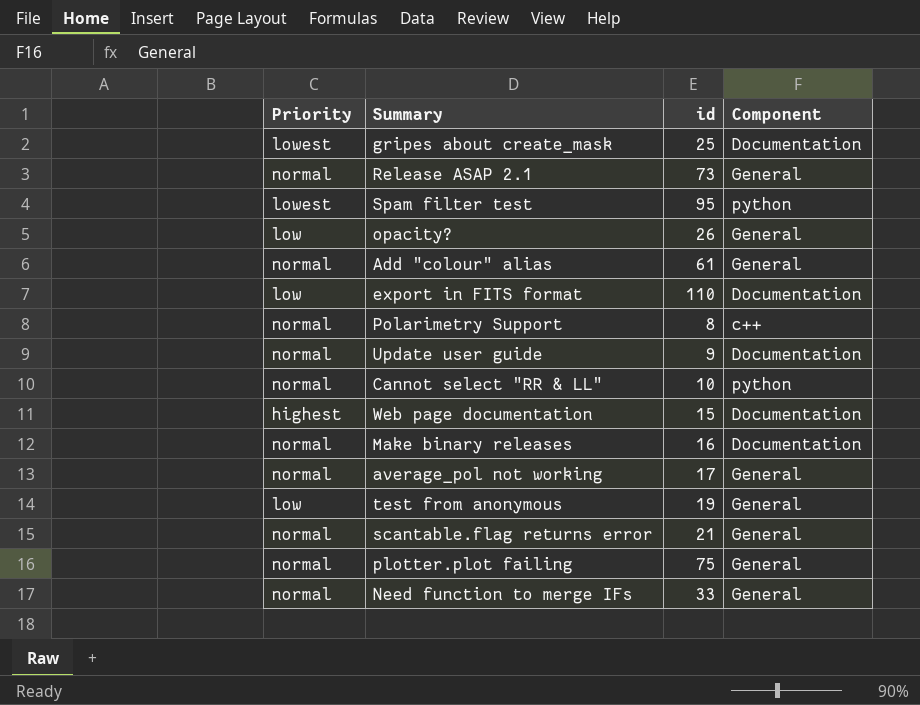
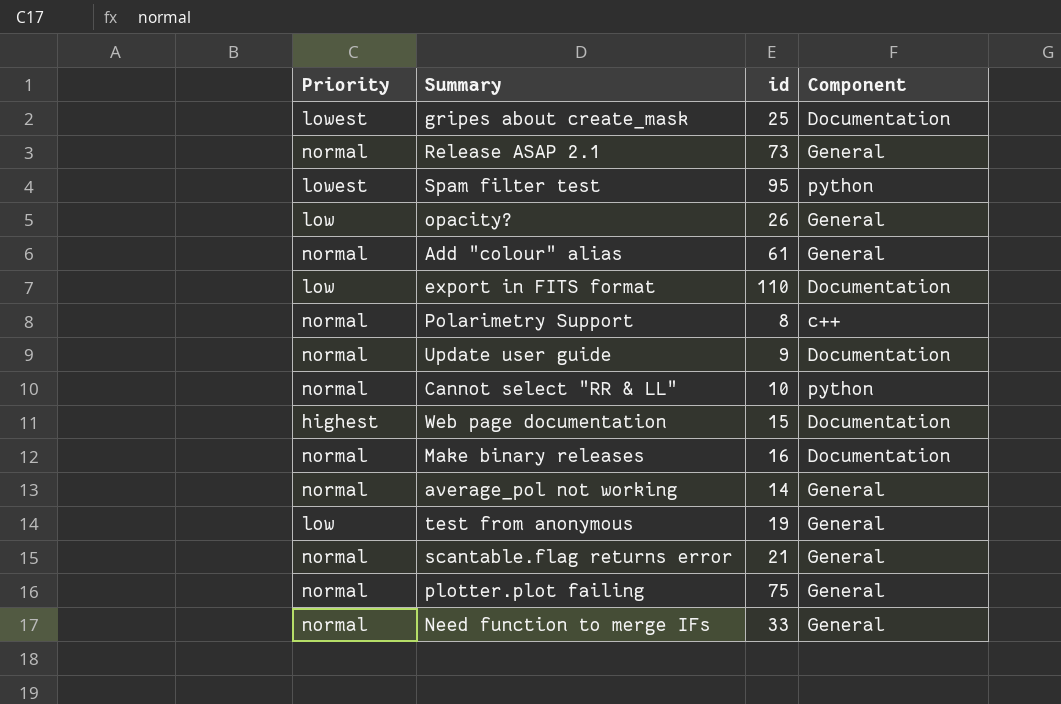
average_pol not working | id: 17 -> 14

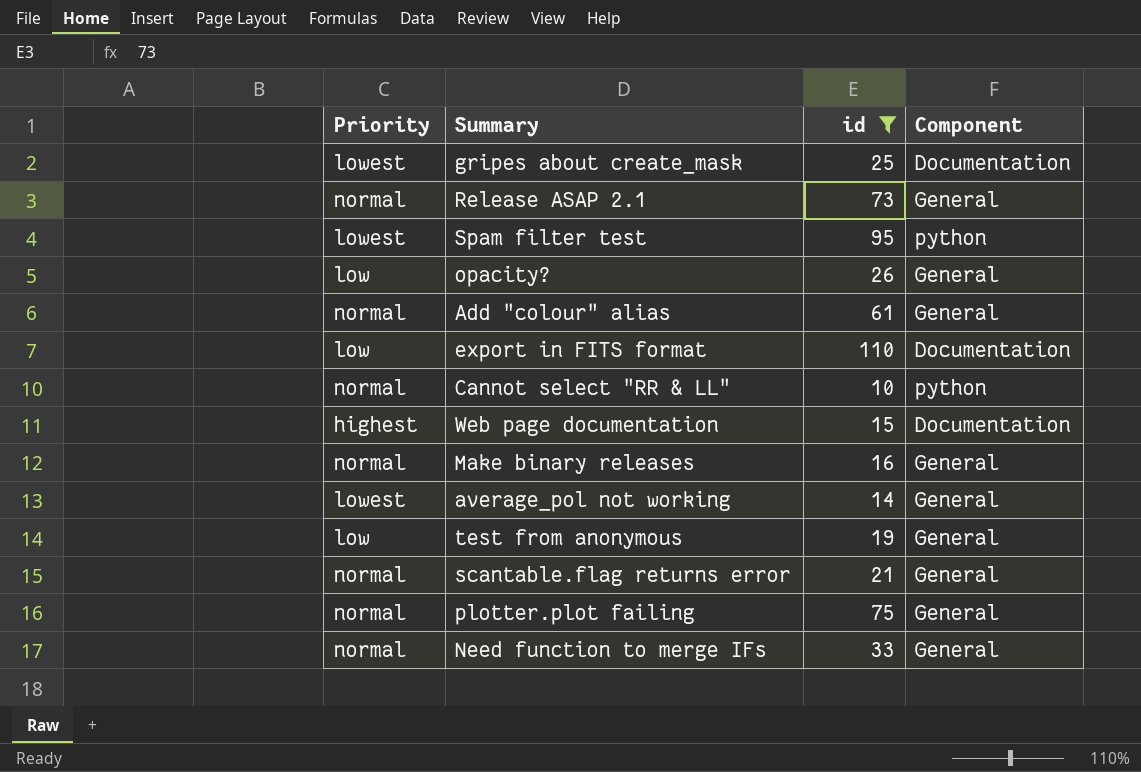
filter: none -> id >= 10
Make binary releases | Component: Documentation -> General
average_pol not working | Priority: normal -> lowest

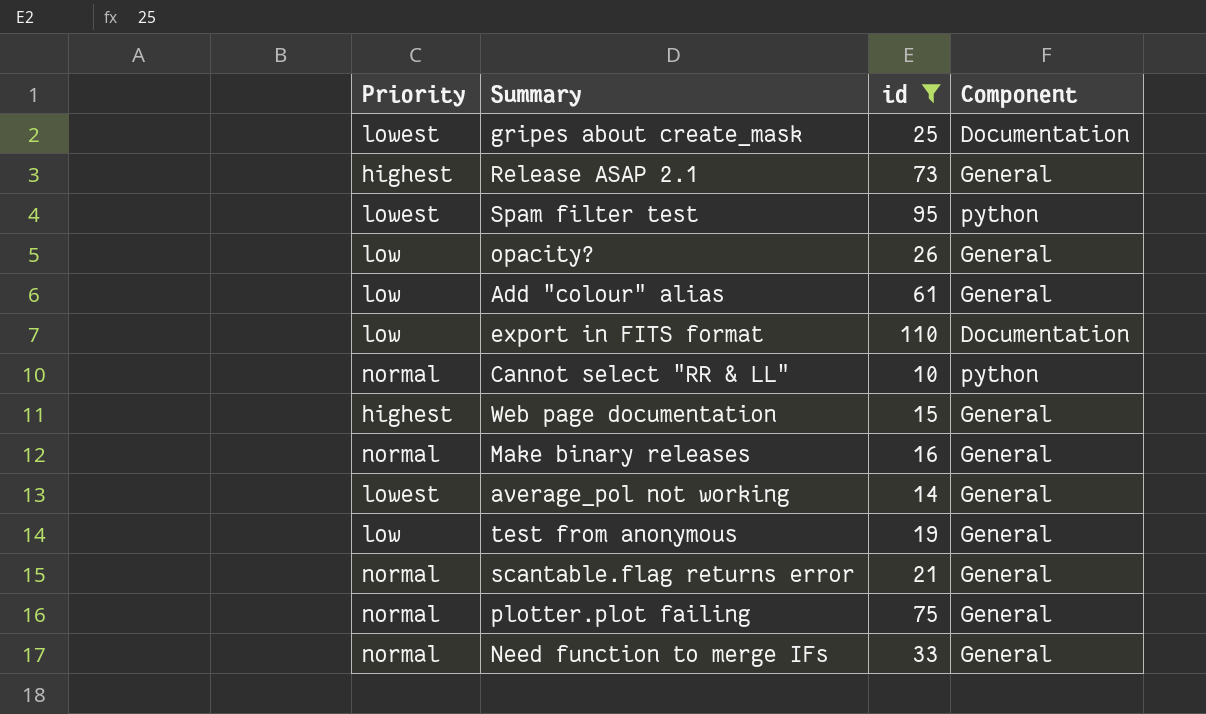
Release ASAP 2.1 | Priority: normal -> highest
Add "colour" alias | Priority: normal -> low
Web page documentation | Component: Documentation -> General

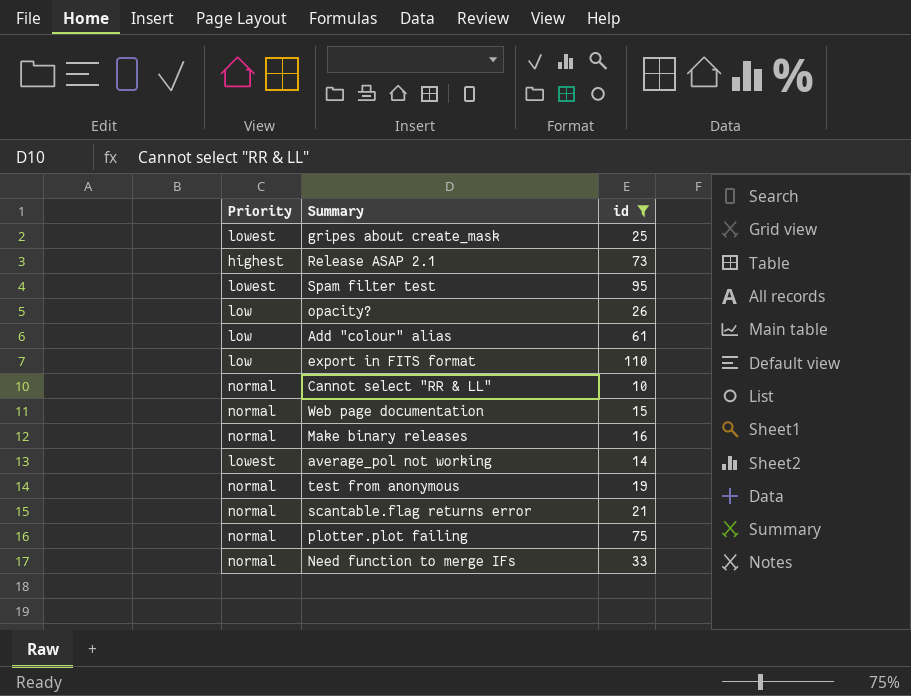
column Component | position: 4 -> none
Web page documentation | Priority: highest -> normal
test from anonymous | Priority: low -> normal

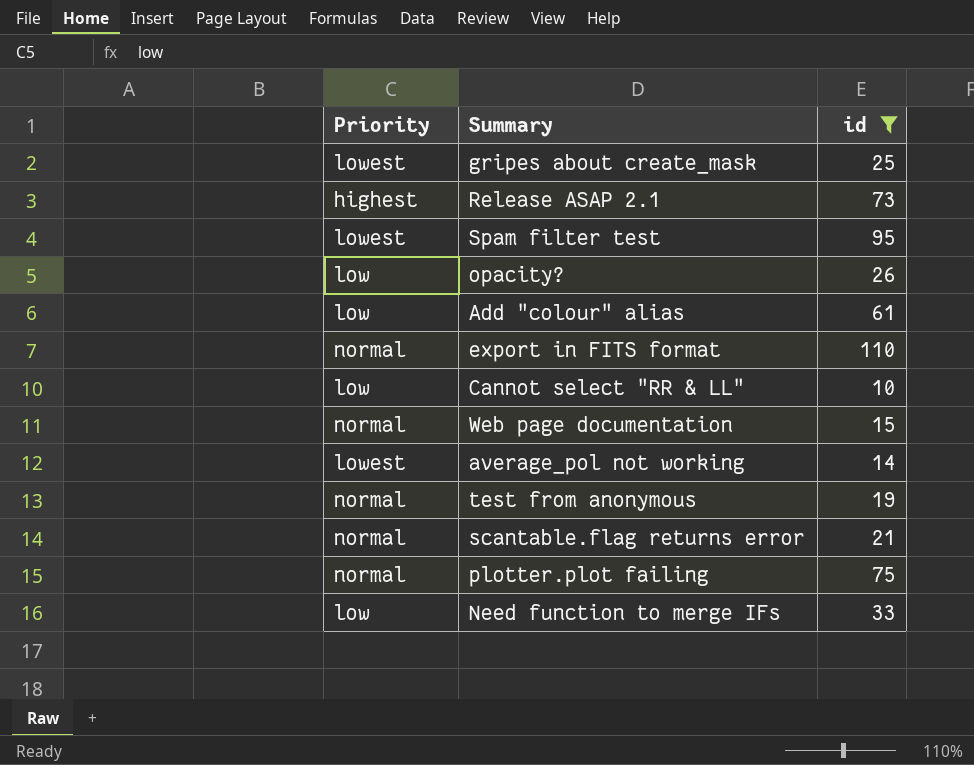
row Make binary releases: normal | 16 -> none
export in FITS format | Priority: low -> normal
Cannot select "RR & LL" | Priority: normal -> low
Need function to merge IFs | Priority: normal -> low

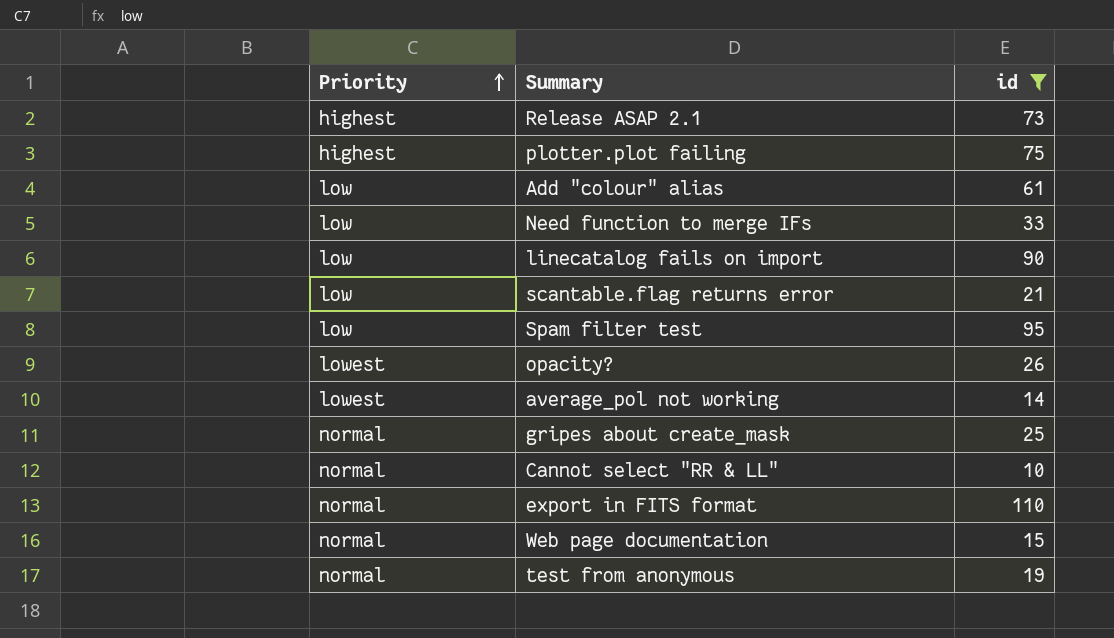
row order: none -> Priority ascending
plotter.plot failing | Priority: normal -> highest
row linecatalog fails on import: none -> low | 90
scantable.flag returns error | Priority: normal -> low
Spam filter test | Priority: lowest -> low
opacity? | Priority: low -> lowest
gripes about create_mask | Priority: lowest -> normal
Cannot select "RR & LL" | Priority: low -> normal

